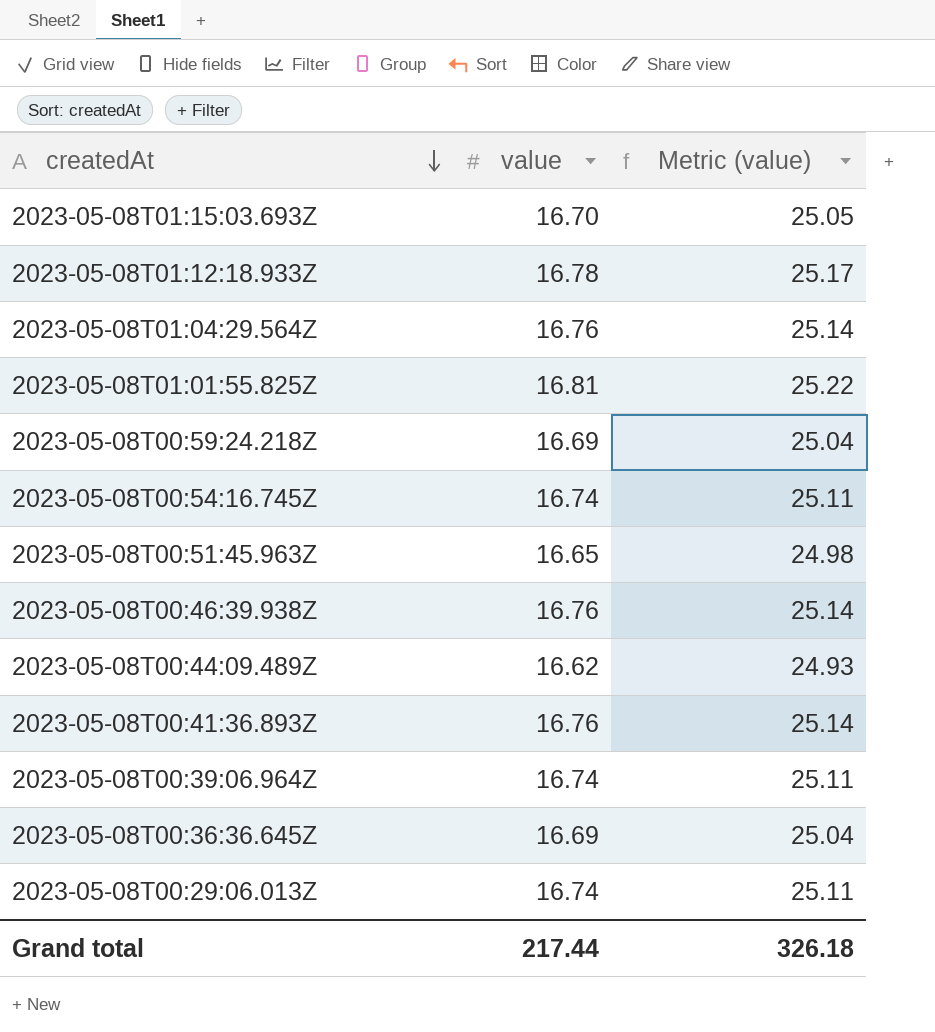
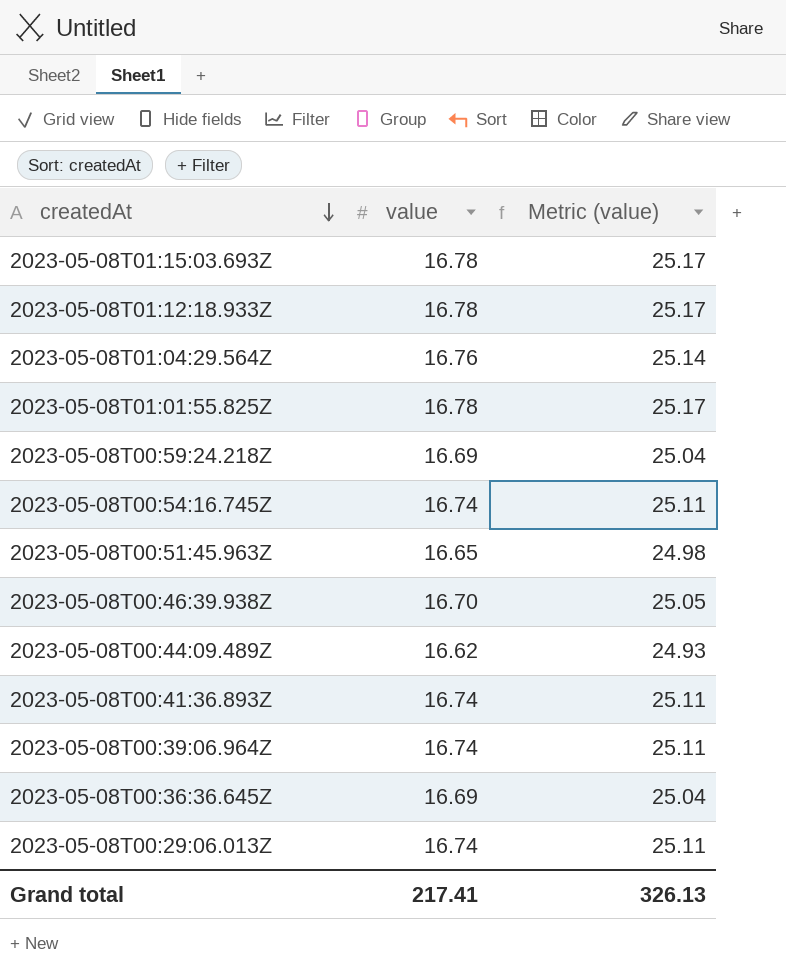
2023-05-08T01:15:03.693Z | value: 16.70 -> 16.78
2023-05-08T01:15:03.693Z | Metric (value): 25.05 -> 25.17
2023-05-08T01:01:55.825Z | value: 16.81 -> 16.78
2023-05-08T01:01:55.825Z | Metric (value): 25.22 -> 25.17
2023-05-08T00:46:39.938Z | value: 16.76 -> 16.70
2023-05-08T00:46:39.938Z | Metric (value): 25.14 -> 25.05
2023-05-08T00:41:36.893Z | value: 16.76 -> 16.74
2023-05-08T00:41:36.893Z | Metric (value): 25.14 -> 25.11
Grand total | value: 217.44 -> 217.41
Grand total | Metric (value): 326.18 -> 326.13

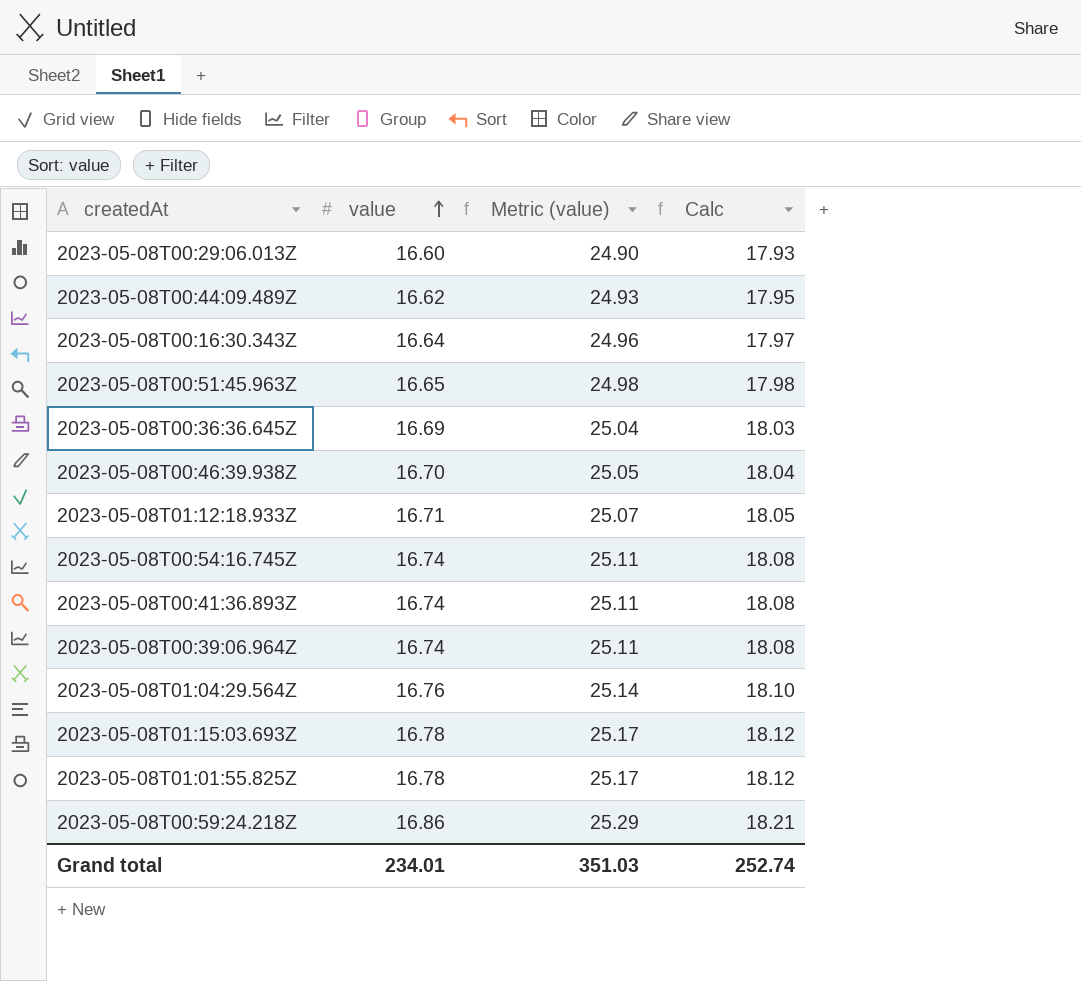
row order: createdAt descending -> value ascending
column Calc | formula: none -> [value] * 1.08
2023-05-08T00:29:06.013Z | value: 16.74 -> 16.60
2023-05-08T00:29:06.013Z | Metric (value): 25.11 -> 24.90
row 2023-05-08T00:16:30.343Z: none -> 16.64 | 24.96 | 17.97
2023-05-08T01:12:18.933Z | value: 16.78 -> 16.71
2023-05-08T01:12:18.933Z | Metric (value): 25.17 -> 25.07
2023-05-08T00:59:24.218Z | value: 16.69 -> 16.86
2023-05-08T00:59:24.218Z | Metric (value): 25.04 -> 25.29
Grand total | value: 217.41 -> 234.01
Grand total | Metric (value): 326.13 -> 351.03

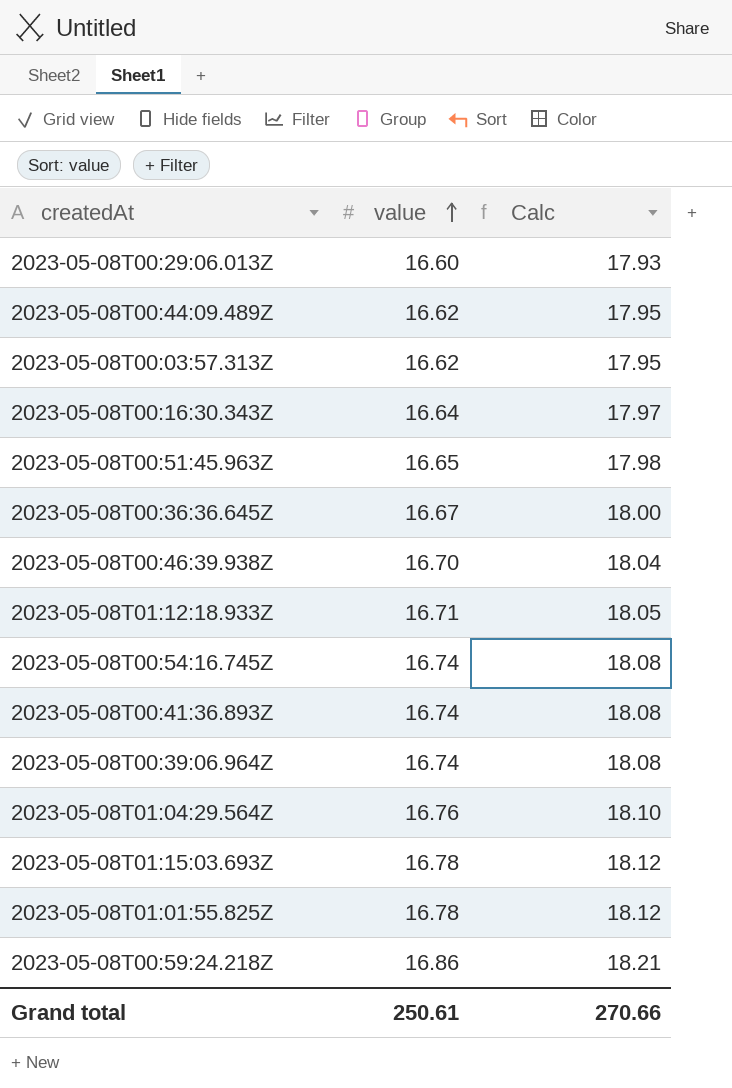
column Metric (value) | formula: [value] * 1.5 -> none
row 2023-05-08T00:03:57.313Z: none -> 16.62 | 17.95
2023-05-08T00:36:36.645Z | value: 16.69 -> 16.67
2023-05-08T00:36:36.645Z | Calc: 18.03 -> 18.00
Grand total | value: 234.01 -> 250.61
Grand total | Calc: 252.74 -> 270.66

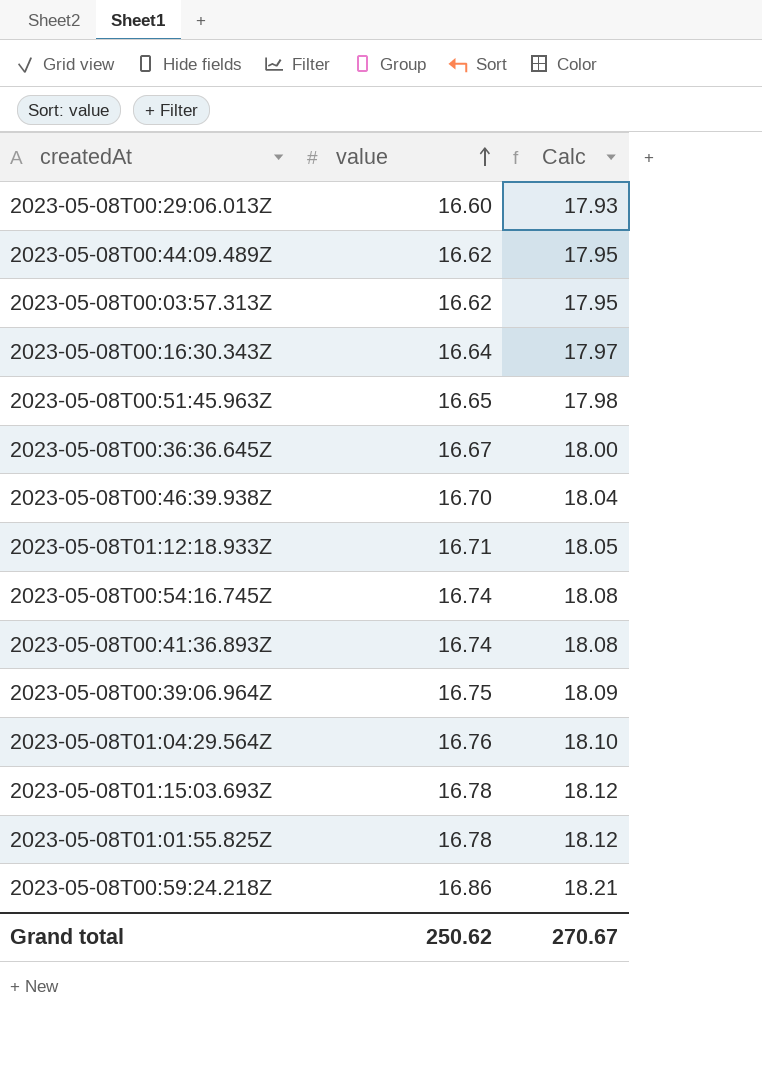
2023-05-08T00:39:06.964Z | value: 16.74 -> 16.75
2023-05-08T00:39:06.964Z | Calc: 18.08 -> 18.09
Grand total | value: 250.61 -> 250.62
Grand total | Calc: 270.66 -> 270.67

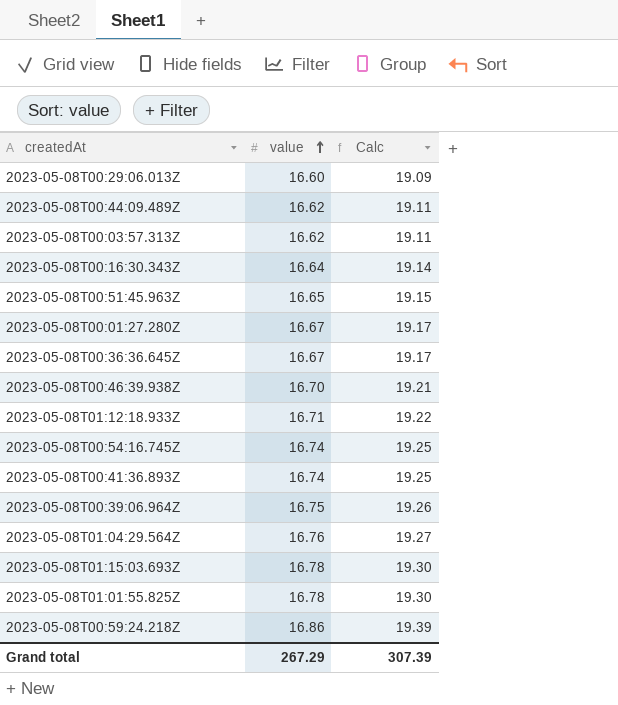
column Calc | formula: [value] * 1.08 -> [value] * 1.15
row 2023-05-08T00:01:27.280Z: none -> 16.67 | 19.17
Grand total | value: 250.62 -> 267.29
Grand total | Calc: 270.67 -> 307.39

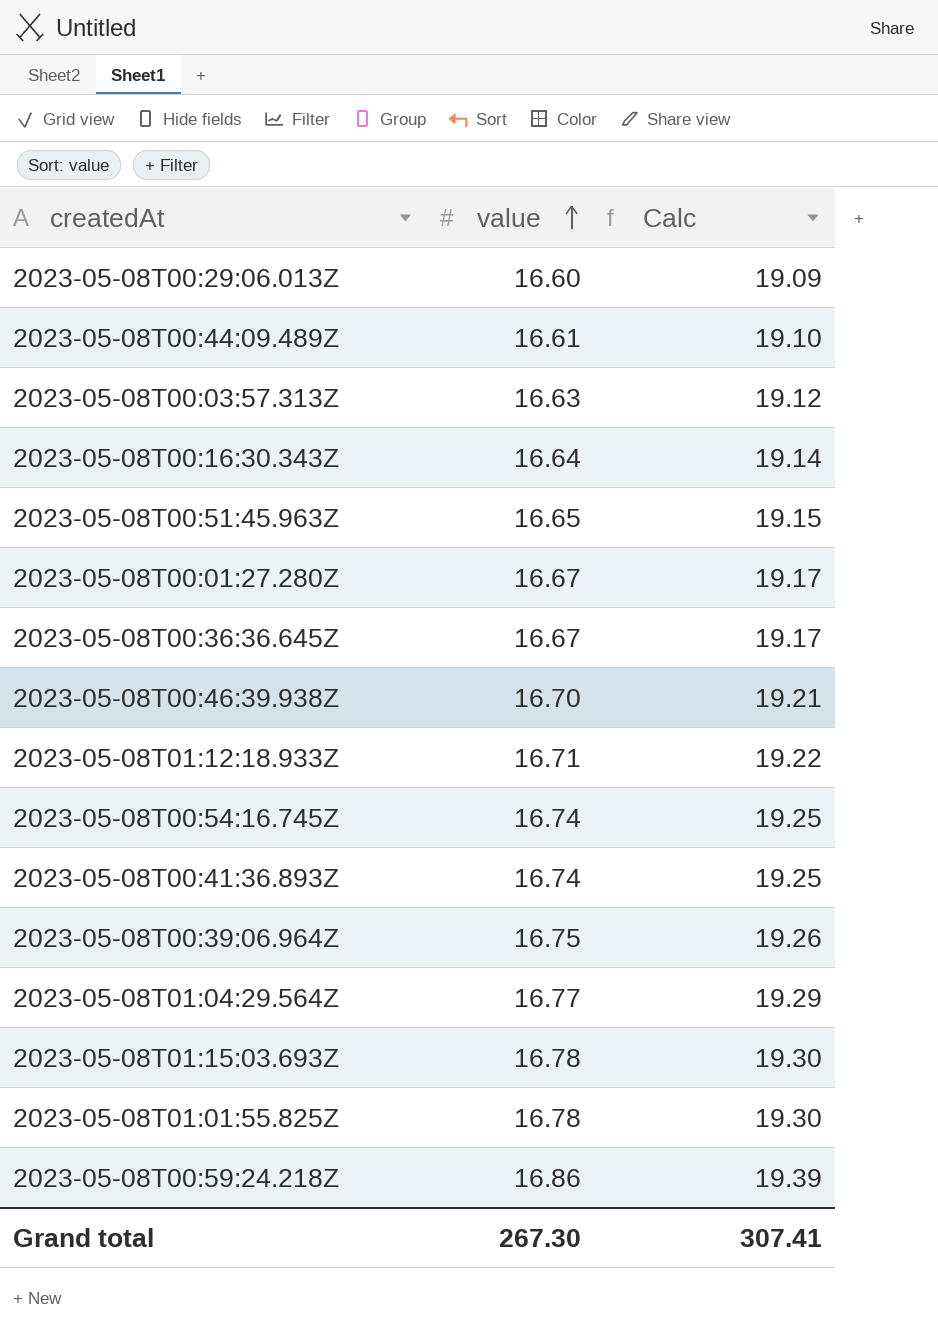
2023-05-08T00:44:09.489Z | value: 16.62 -> 16.61
2023-05-08T00:44:09.489Z | Calc: 19.11 -> 19.10
2023-05-08T00:03:57.313Z | value: 16.62 -> 16.63
2023-05-08T00:03:57.313Z | Calc: 19.11 -> 19.12
2023-05-08T01:04:29.564Z | value: 16.76 -> 16.77
2023-05-08T01:04:29.564Z | Calc: 19.27 -> 19.29
Grand total | value: 267.29 -> 267.30
Grand total | Calc: 307.39 -> 307.41

